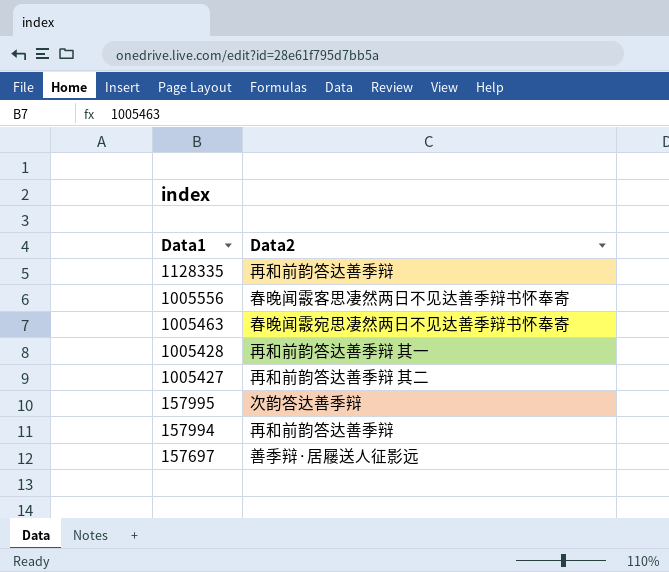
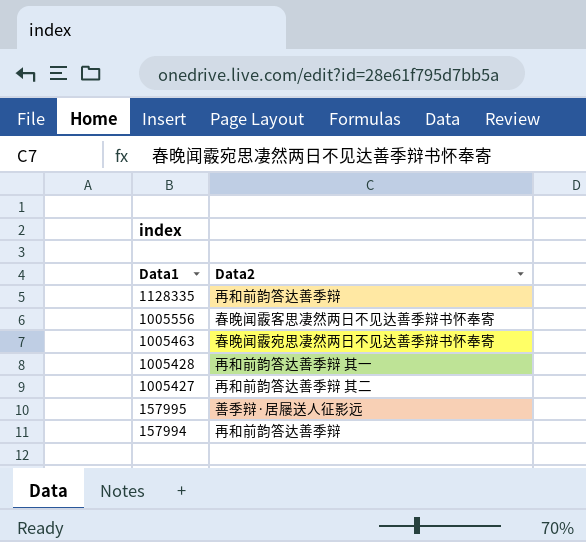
row 157697: 善季辩·居屦送人征影远 -> none
157995 | Data2: 次韵答达善季辩 -> 善季辩·居屦送人征影远

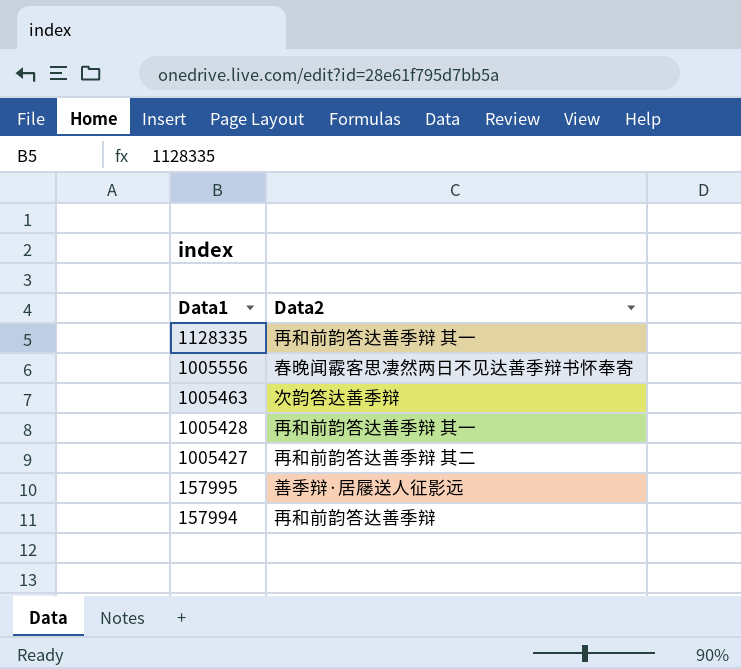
1128335 | Data2: 再和前韵答达善季辩 -> 再和前韵答达善季辩 其一
1005463 | Data2: 春晚闻霰宛思凄然两日不见达善季辩书怀奉寄 -> 次韵答达善季辩

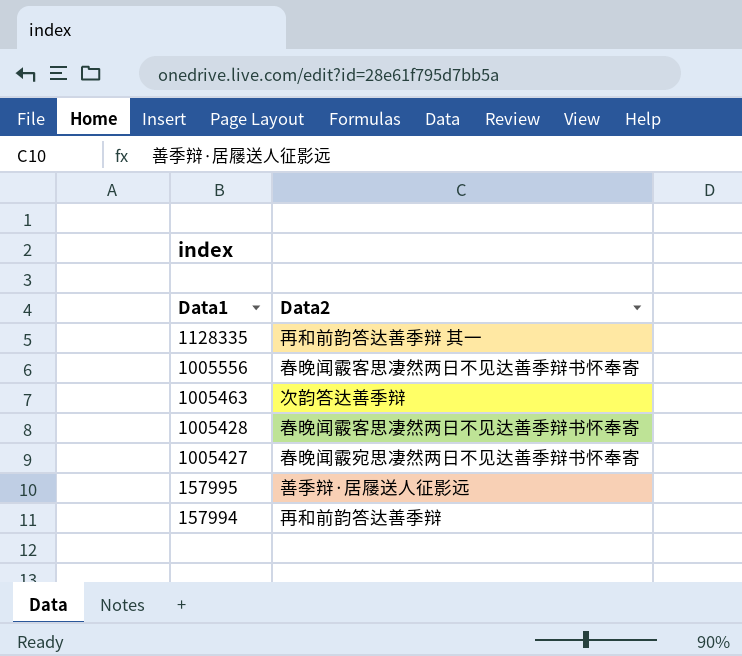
1005428 | Data2: 再和前韵答达善季辩 其一 -> 春晚闻霰客思凄然两日不见达善季辩书怀奉寄
1005427 | Data2: 再和前韵答达善季辩 其二 -> 春晚闻霰宛思凄然两日不见达善季辩书怀奉寄

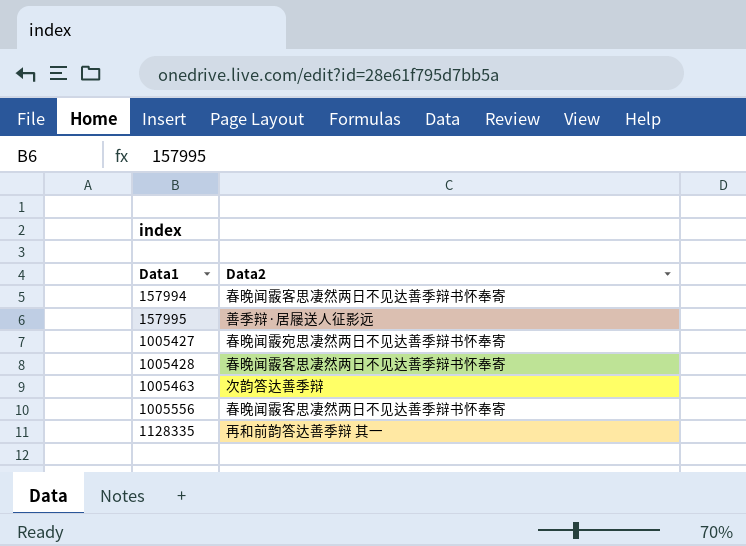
row order: Data1 descending -> Data1 ascending
157994 | Data2: 再和前韵答达善季辩 -> 春晚闻霰客思凄然两日不见达善季辩书怀奉寄

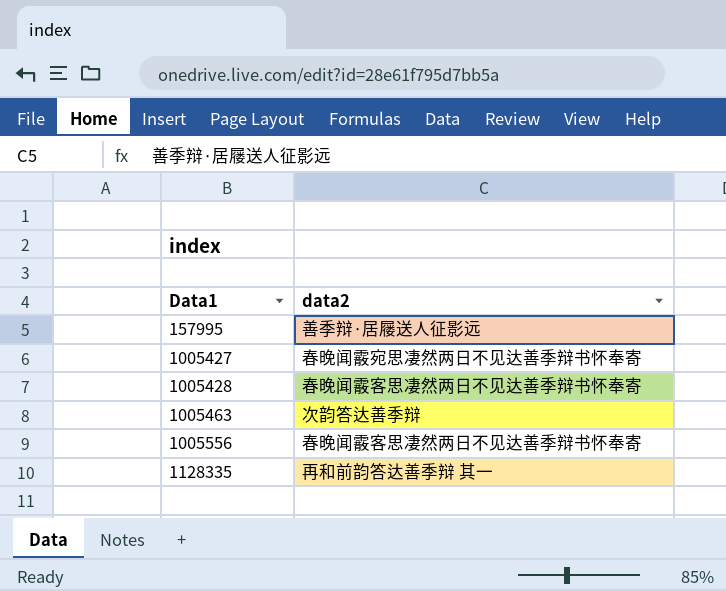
column name: Data2 -> data2
row 157994: 春晚闻霰客思凄然两日不见达善季辩书怀奉寄 -> none

